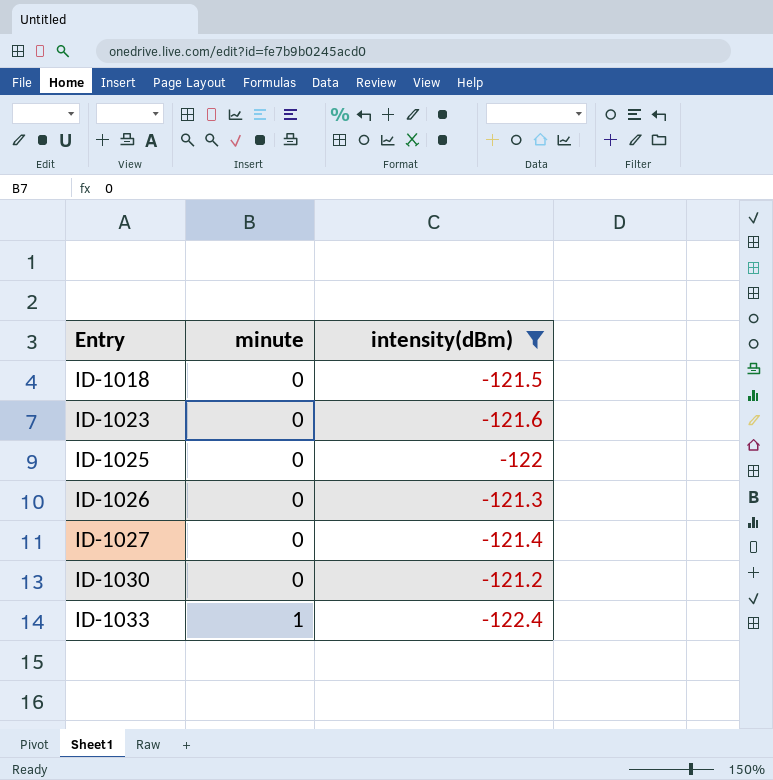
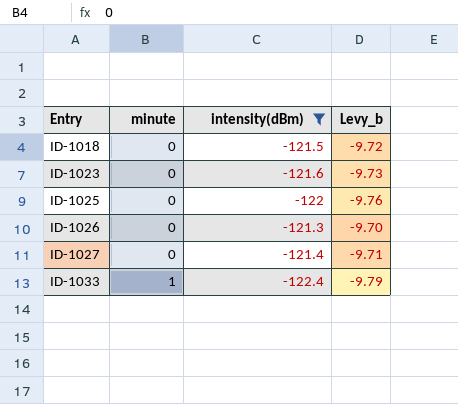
column Levy_b | formula: none -> [intensity(dBm)] * 0.08
row ID-1030: 0 | -121.2 -> none

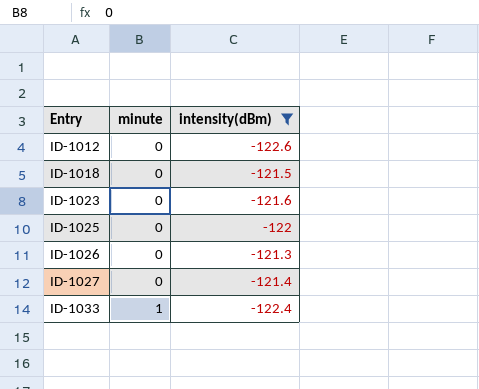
column Levy_b | formula: [intensity(dBm)] * 0.08 -> none
row ID-1012: none -> 0 | -122.6

